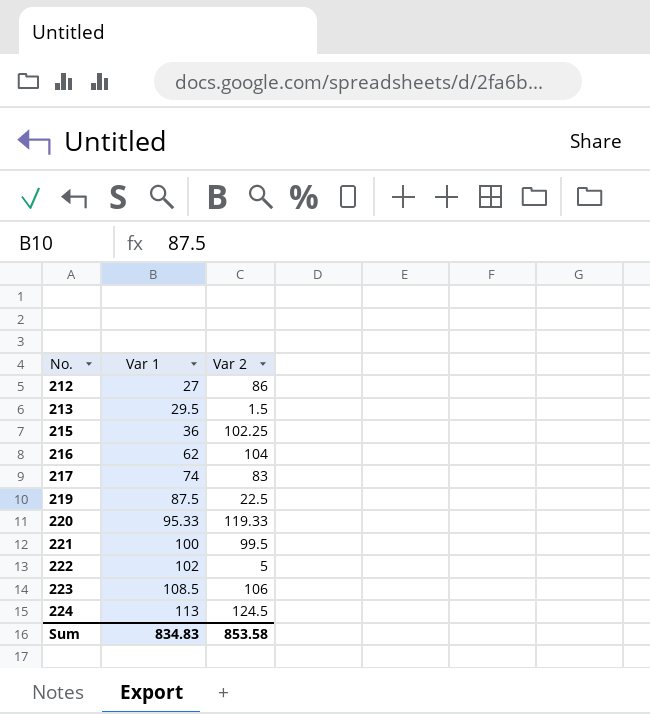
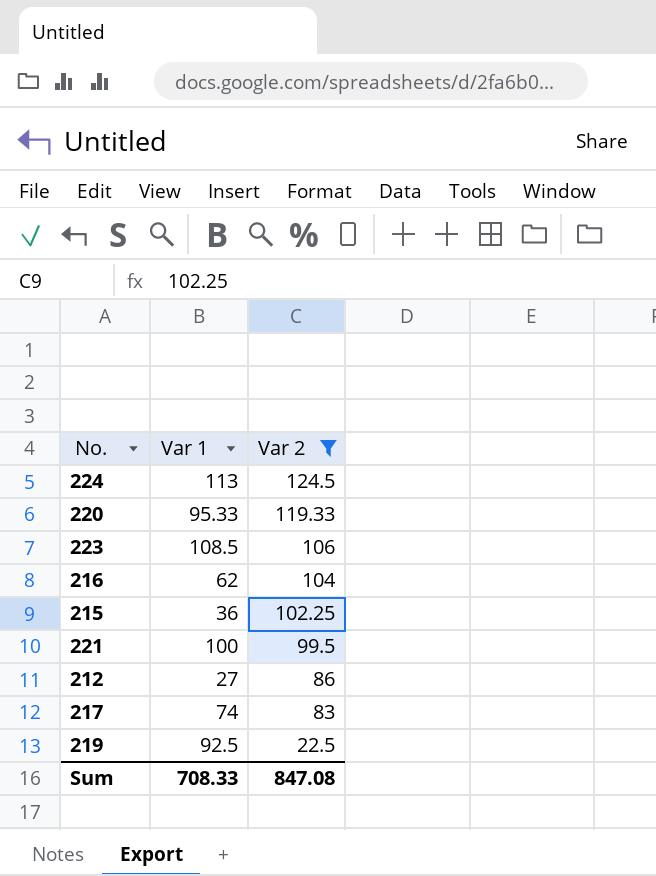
filter: none -> Var 2 >= 22.5
row order: No. ascending -> Var 2 descending
219 | Var 1: 87.5 -> 92.5
Sum | Var 1: 834.83 -> 708.33
Sum | Var 2: 853.58 -> 847.08

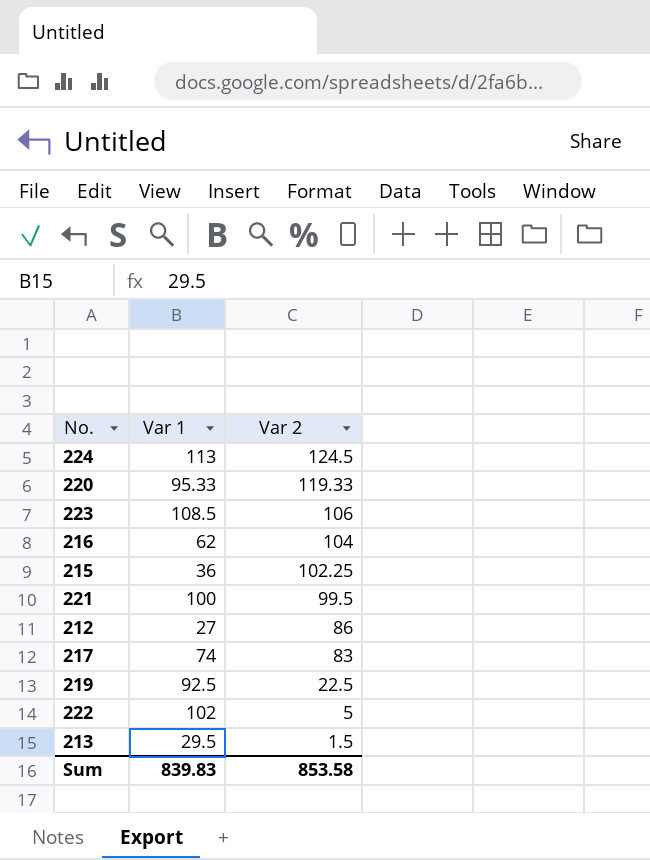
filter: Var 2 >= 22.5 -> none
Sum | Var 1: 708.33 -> 839.83
Sum | Var 2: 847.08 -> 853.58

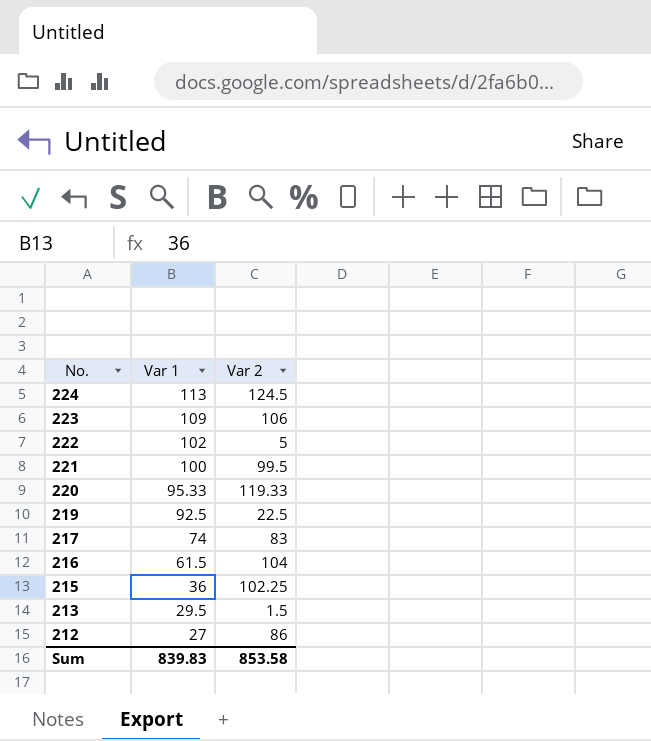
row order: Var 2 descending -> No. descending
223 | Var 1: 108.5 -> 109
216 | Var 1: 62 -> 61.5

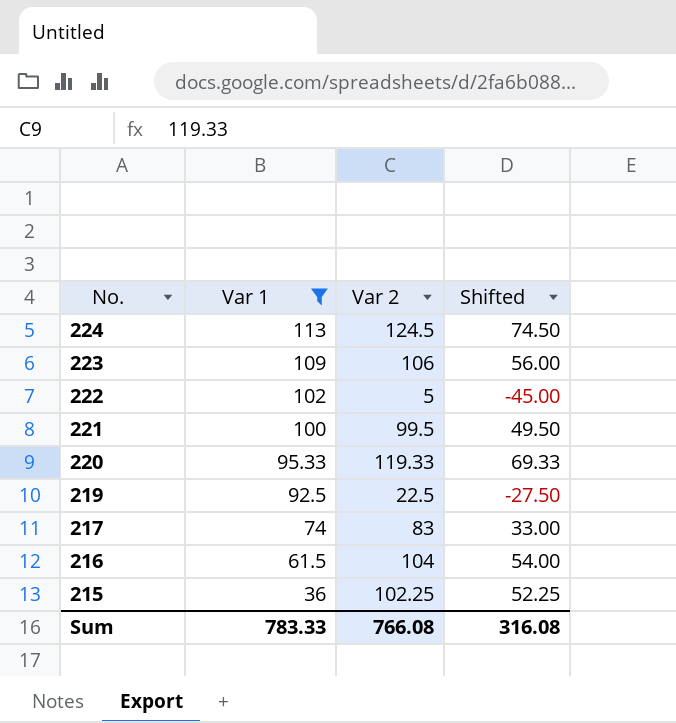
filter: none -> Var 1 >= 36
column Shifted | formula: none -> [Var 2] - 50
Sum | Var 1: 839.83 -> 783.33
Sum | Var 2: 853.58 -> 766.08

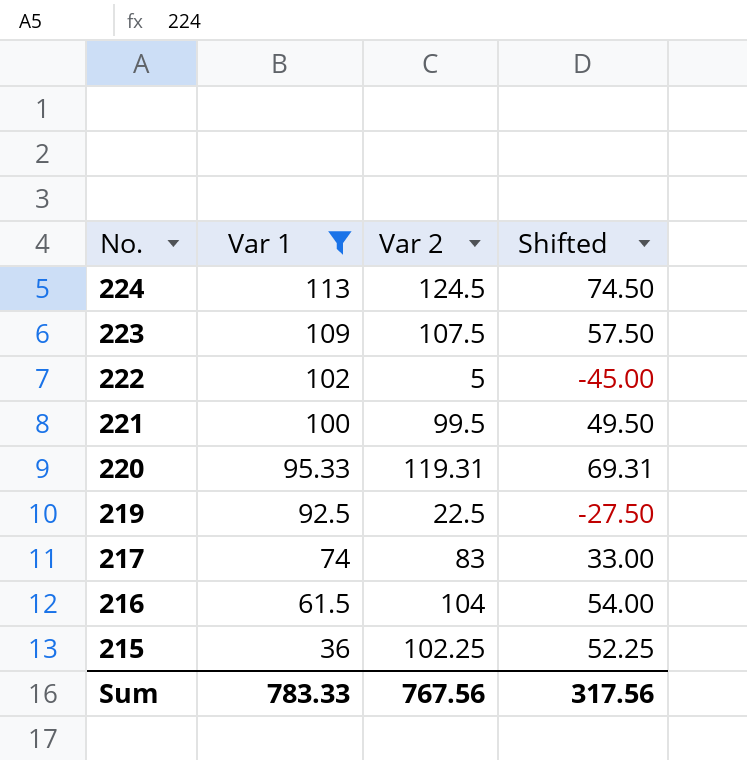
223 | Var 2: 106 -> 107.5
223 | Shifted: 56.00 -> 57.50
220 | Var 2: 119.33 -> 119.31
220 | Shifted: 69.33 -> 69.31
Sum | Var 2: 766.08 -> 767.56
Sum | Shifted: 316.08 -> 317.56

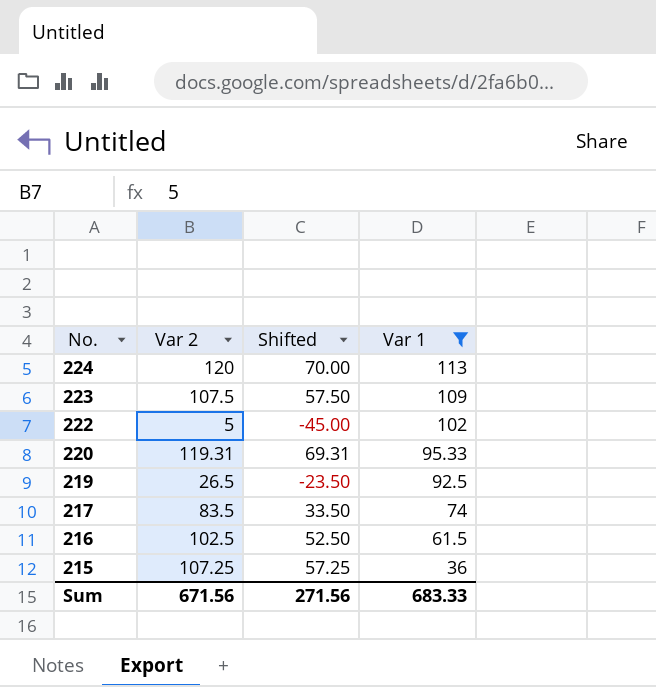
column Var 1 | position: 2 -> 4
row 221: 100 | 99.5 | 49.50 -> none
224 | Var 2: 124.5 -> 120
224 | Shifted: 74.50 -> 70.00
219 | Var 2: 22.5 -> 26.5
219 | Shifted: -27.50 -> -23.50
217 | Var 2: 83 -> 83.5
217 | Shifted: 33.00 -> 33.50
216 | Var 2: 104 -> 102.5
216 | Shifted: 54.00 -> 52.50
215 | Var 2: 102.25 -> 107.25
215 | Shifted: 52.25 -> 57.25
Sum | Var 2: 767.56 -> 671.56
Sum | Shifted: 317.56 -> 271.56
Sum | Var 1: 783.33 -> 683.33

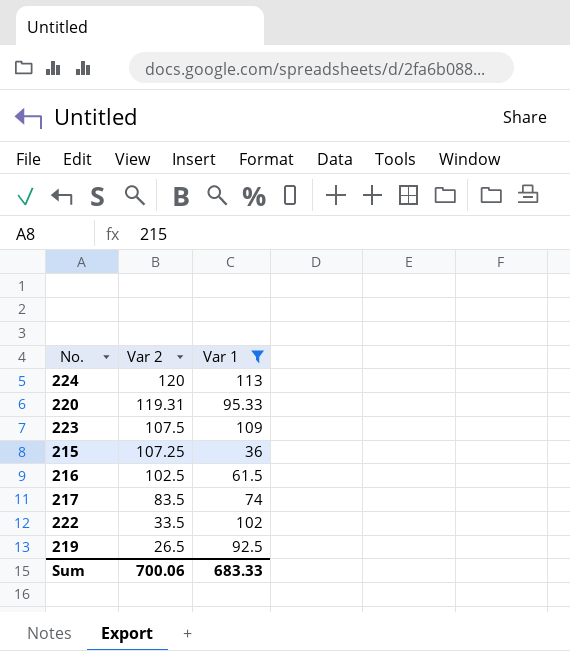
row order: No. descending -> Var 2 descending
column Shifted | formula: [Var 2] - 50 -> none
222 | Var 2: 5 -> 33.5
Sum | Var 2: 671.56 -> 700.06

